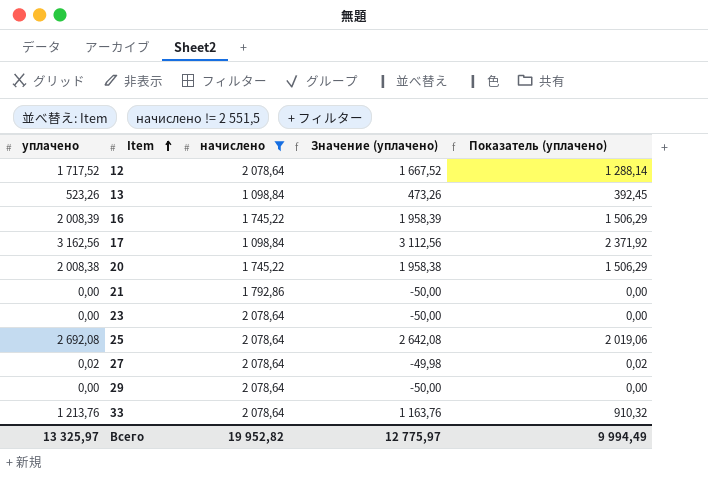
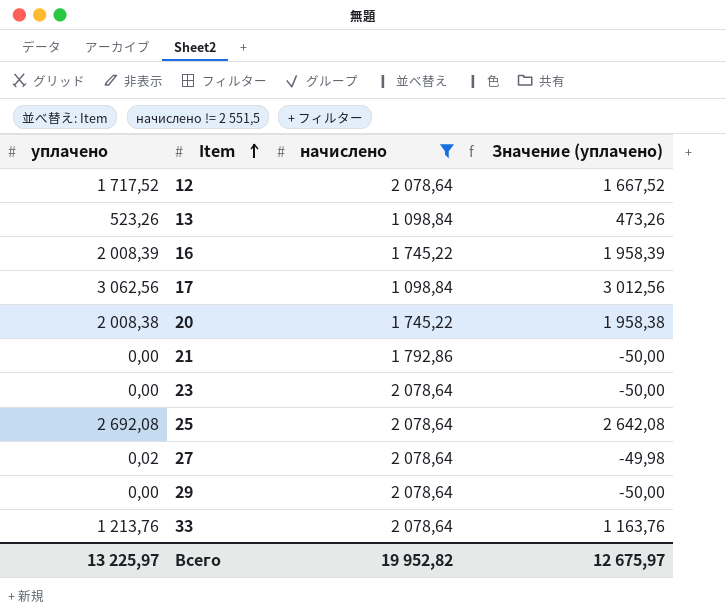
column Показатель (уплачено) | formula: [уплачено] * 0,75 -> none
17 | уплачено: 3 162,56 -> 3 062,56
17 | Значение (уплачено): 3 112,56 -> 3 012,56
Всего | уплачено: 13 325,97 -> 13 225,97
Всего | Значение (уплачено): 12 775,97 -> 12 675,97

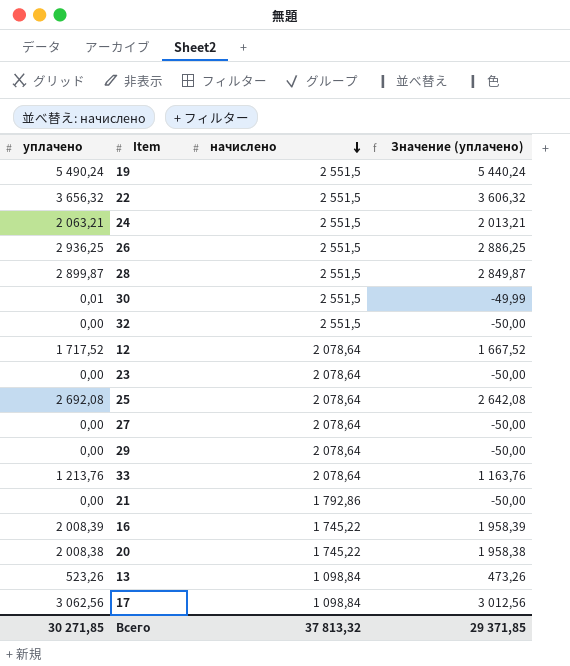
filter: начислено != 2 551,5 -> none
row order: Item ascending -> начислено descending
27 | уплачено: 0,02 -> 0,00
27 | Значение (уплачено): -49,98 -> -50,00
Всего | уплачено: 13 225,97 -> 30 271,85
Всего | начислено: 19 952,82 -> 37 813,32
Всего | Значение (уплачено): 12 675,97 -> 29 371,85

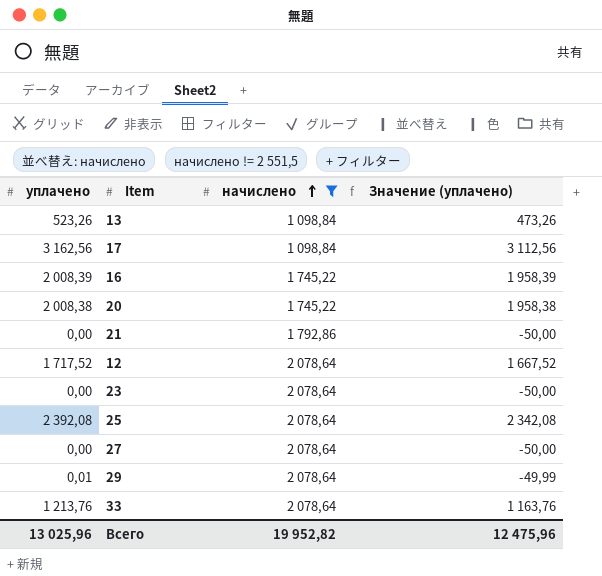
filter: none -> начислено != 2 551,5
row order: начислено descending -> начислено ascending
17 | уплачено: 3 062,56 -> 3 162,56
17 | Значение (уплачено): 3 012,56 -> 3 112,56
25 | уплачено: 2 692,08 -> 2 392,08
25 | Значение (уплачено): 2 642,08 -> 2 342,08
29 | уплачено: 0,00 -> 0,01
29 | Значение (уплачено): -50,00 -> -49,99
Всего | уплачено: 30 271,85 -> 13 025,96
Всего | начислено: 37 813,32 -> 19 952,82
Всего | Значение (уплачено): 29 371,85 -> 12 475,96

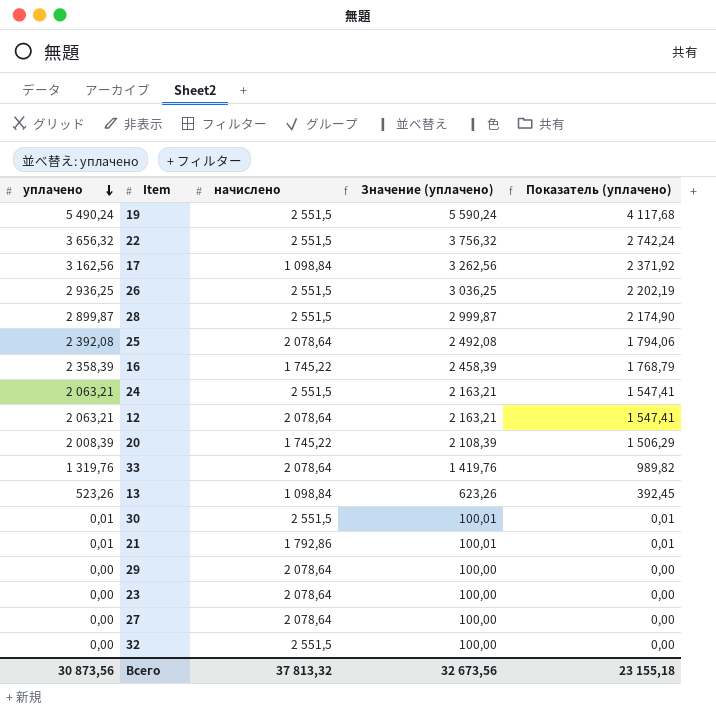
filter: начислено != 2 551,5 -> none
row order: начислено ascending -> уплачено descending
column Значение (уплачено) | formula: [уплачено] - 50 -> [уплачено] + 100
column Показатель (уплачено) | formula: none -> [уплачено] * 0,75
16 | уплачено: 2 008,39 -> 2 358,39
12 | уплачено: 1 717,52 -> 2 063,21
20 | уплачено: 2 008,38 -> 2 008,39
33 | уплачено: 1 213,76 -> 1 319,76
21 | уплачено: 0,00 -> 0,01
29 | уплачено: 0,01 -> 0,00
Всего | уплачено: 13 025,96 -> 30 873,56
Всего | начислено: 19 952,82 -> 37 813,32
Всего | Значение (уплачено): 12 475,96 -> 32 673,56

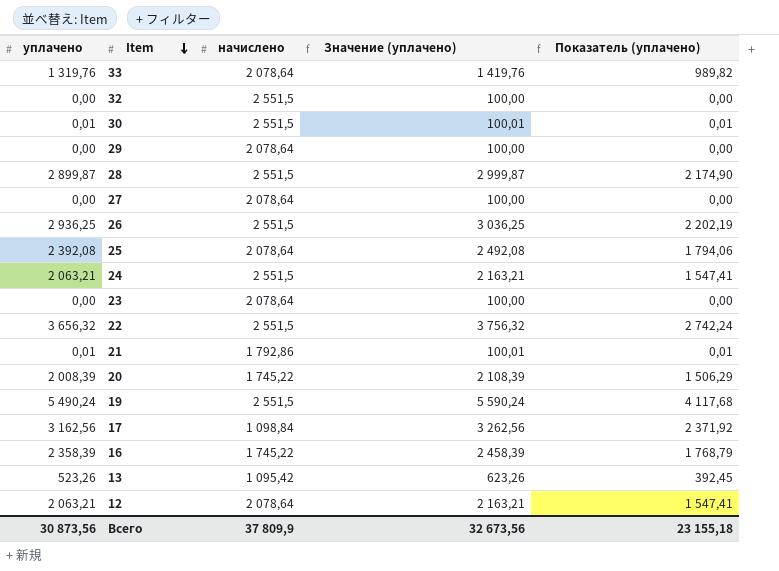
row order: уплачено descending -> Item descending
13 | начислено: 1 098,84 -> 1 095,42
Всего | начислено: 37 813,32 -> 37 809,9

